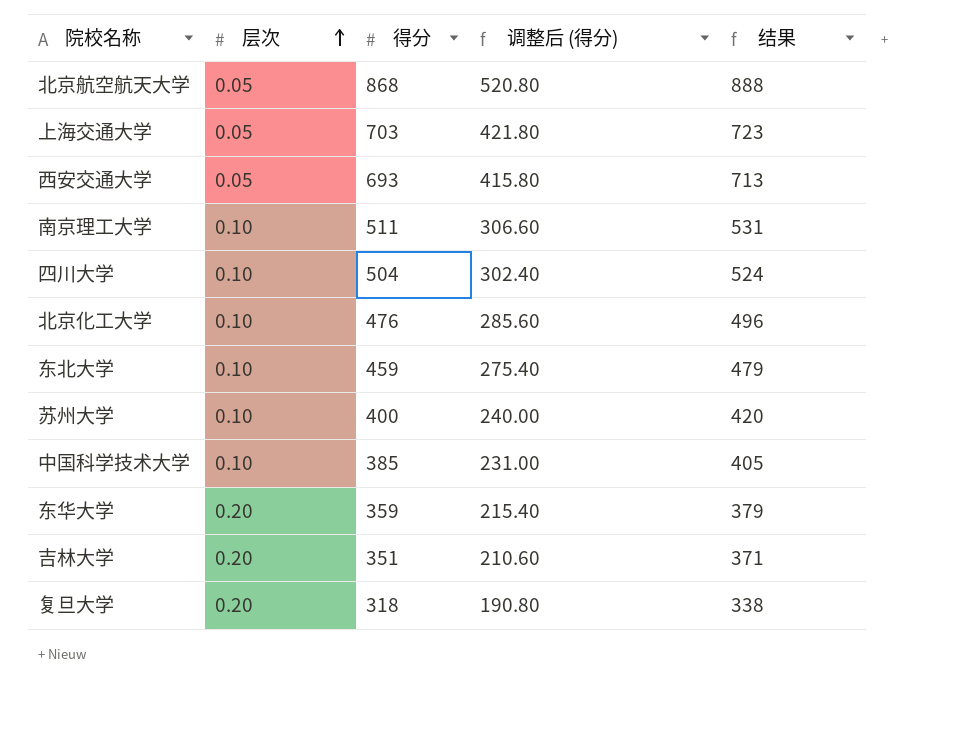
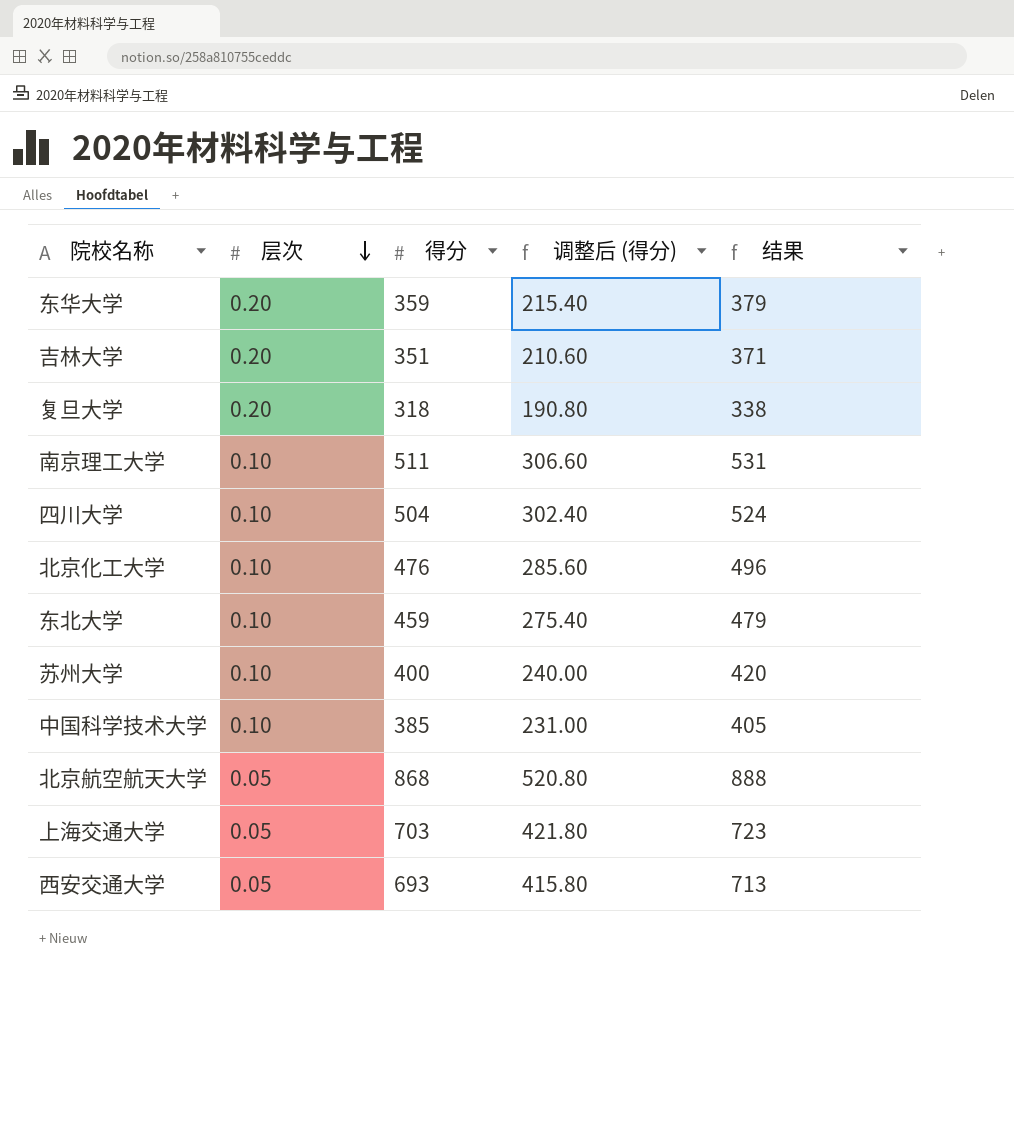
row order: 层次 ascending -> 层次 descending

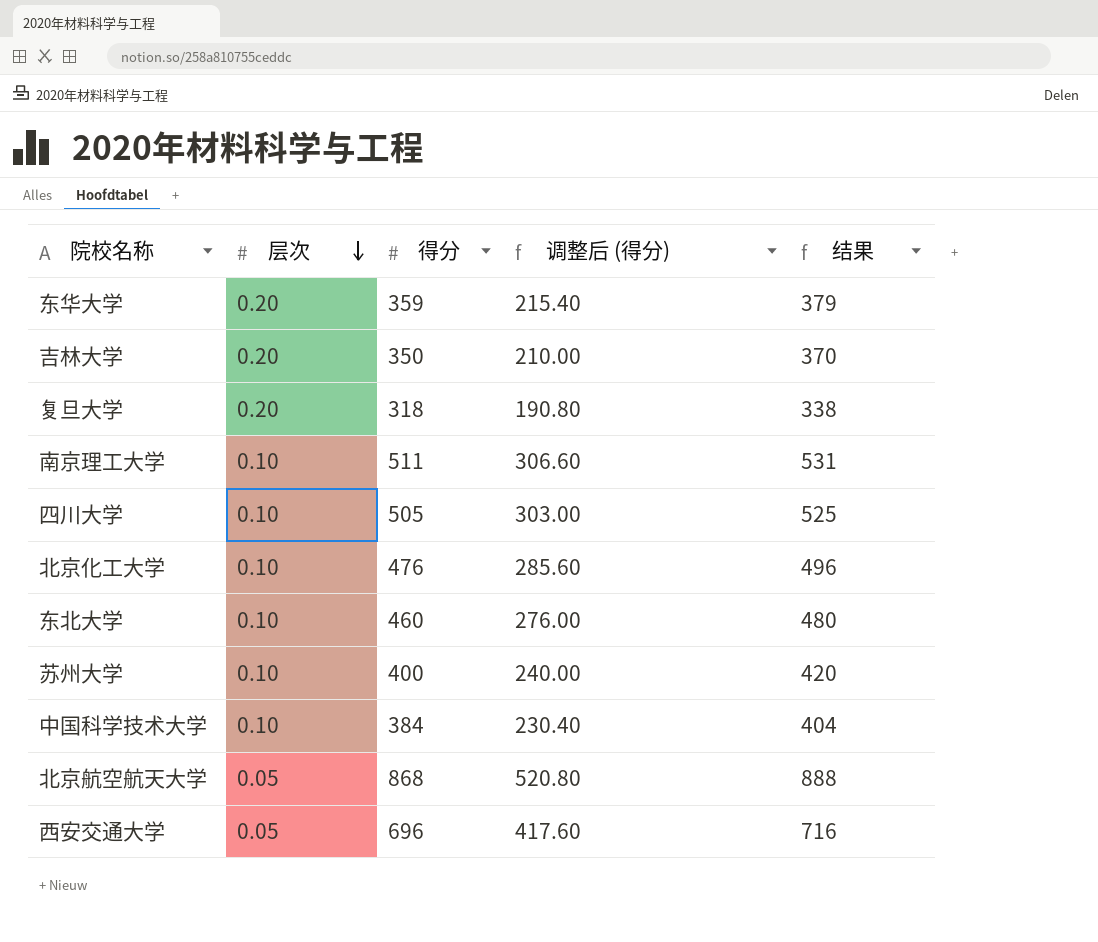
row 上海交通大学: 0.05 | 703 | 421.80 | 723 -> none
吉林大学 | 得分: 351 -> 350
吉林大学 | 调整后 (得分): 210.60 -> 210.00
吉林大学 | 结果: 371 -> 370
四川大学 | 得分: 504 -> 505
四川大学 | 调整后 (得分): 302.40 -> 303.00
四川大学 | 结果: 524 -> 525
东北大学 | 得分: 459 -> 460
东北大学 | 调整后 (得分): 275.40 -> 276.00
东北大学 | 结果: 479 -> 480
中国科学技术大学 | 得分: 385 -> 384
中国科学技术大学 | 调整后 (得分): 231.00 -> 230.40
中国科学技术大学 | 结果: 405 -> 404
西安交通大学 | 得分: 693 -> 696
西安交通大学 | 调整后 (得分): 415.80 -> 417.60
西安交通大学 | 结果: 713 -> 716

